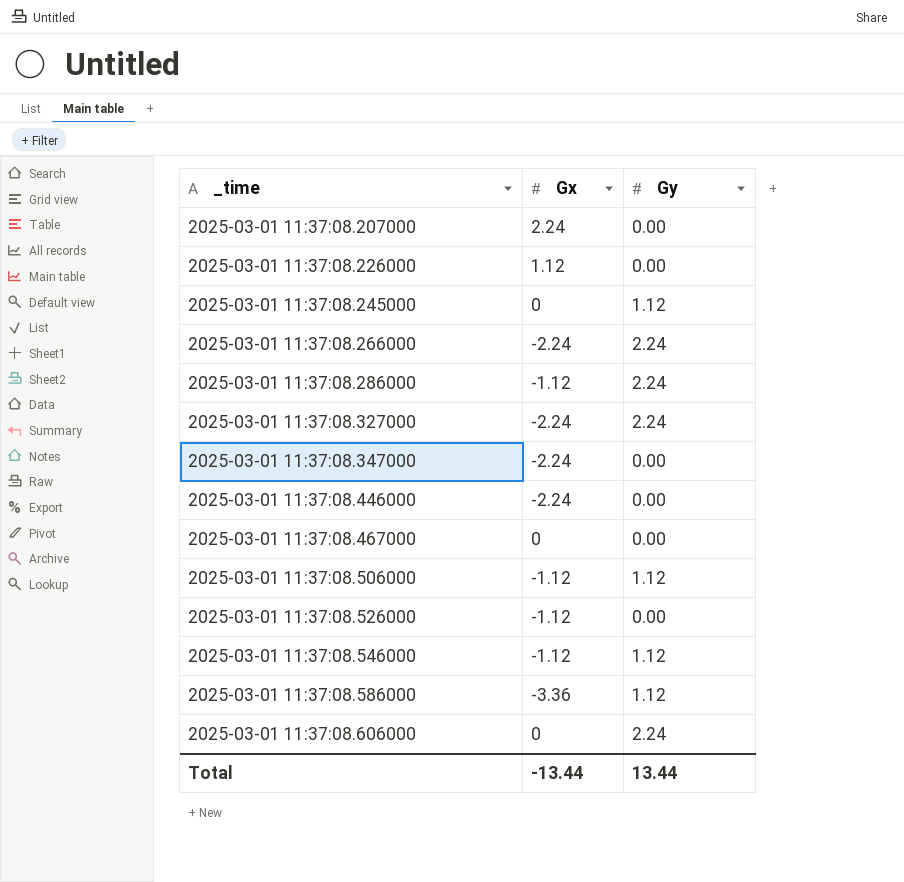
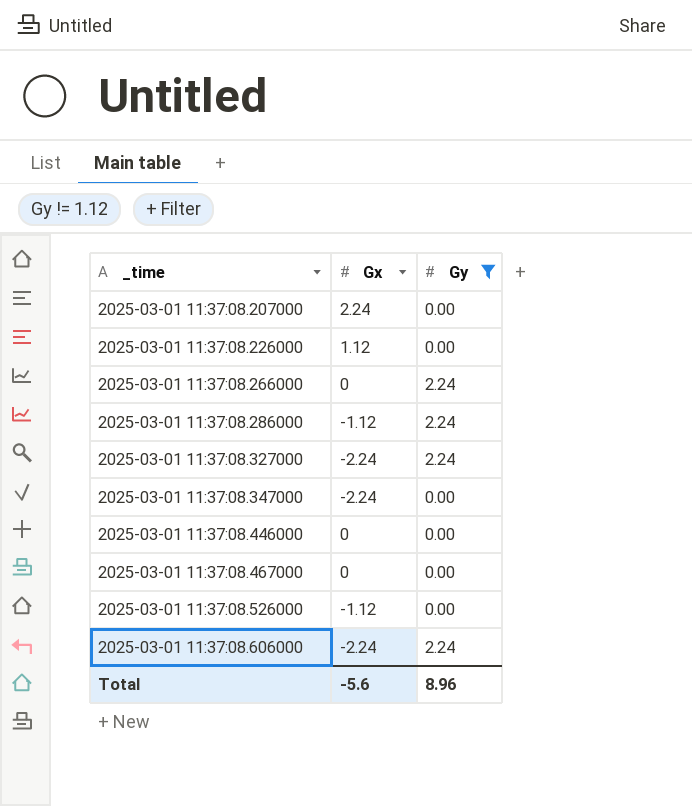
filter: none -> Gy != 1.12
2025-03-01 11:37:08.266000 | Gx: -2.24 -> 0
2025-03-01 11:37:08.446000 | Gx: -2.24 -> 0
2025-03-01 11:37:08.606000 | Gx: 0 -> -2.24
Total | Gx: -13.44 -> -5.6
Total | Gy: 13.44 -> 8.96

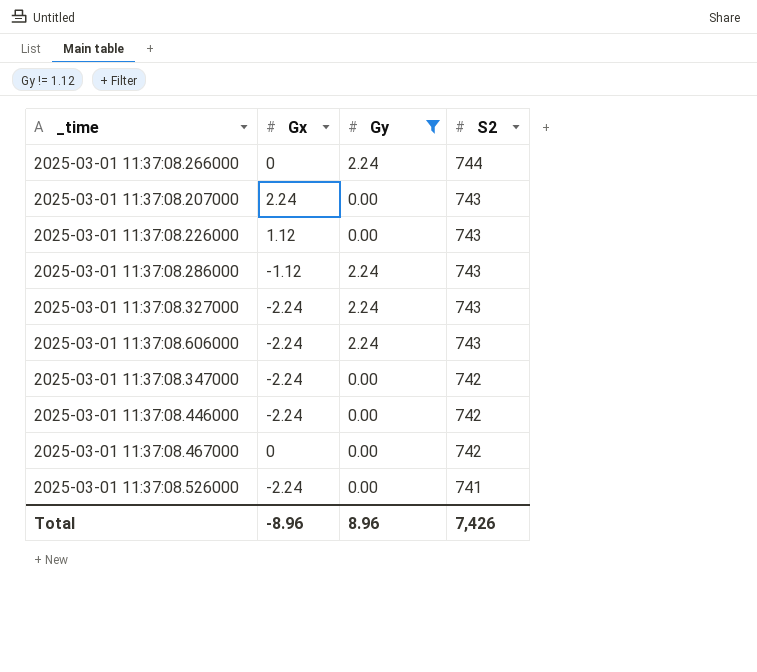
row order: _time ascending -> S2 descending
column S2 | position: none -> 4
2025-03-01 11:37:08.446000 | Gx: 0 -> -2.24
2025-03-01 11:37:08.526000 | Gx: -1.12 -> -2.24
Total | Gx: -5.6 -> -8.96

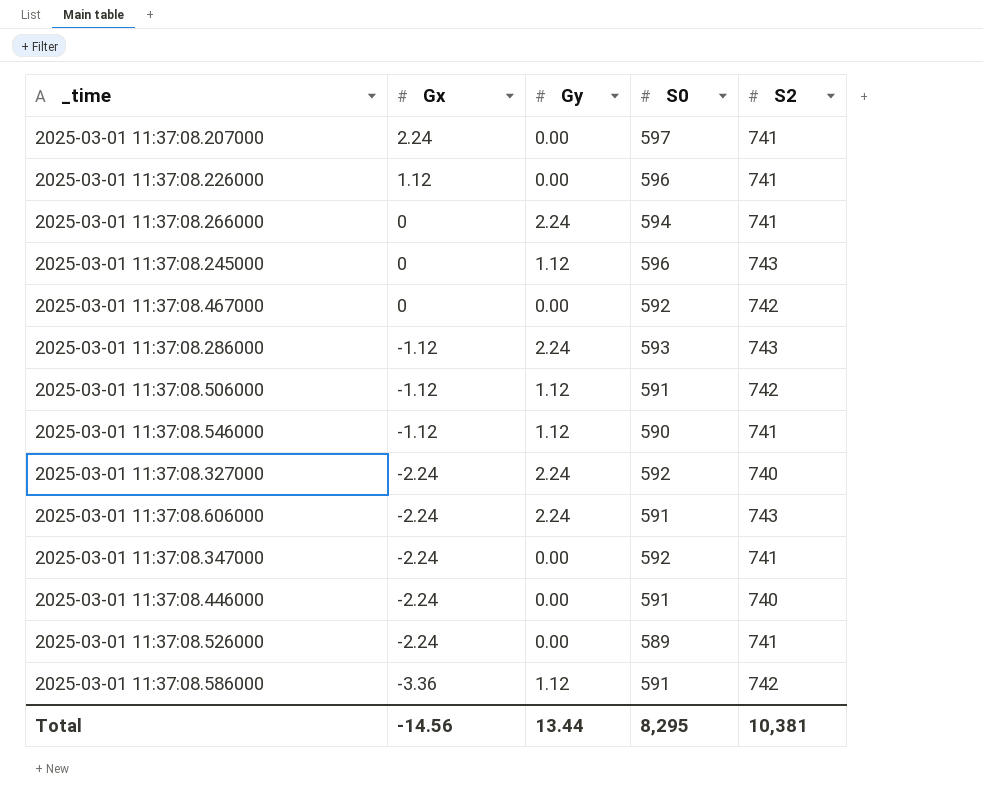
filter: Gy != 1.12 -> none
row order: S2 descending -> Gx descending
column S0 | position: none -> 4
2025-03-01 11:37:08.207000 | S2: 743 -> 741
2025-03-01 11:37:08.226000 | S2: 743 -> 741
2025-03-01 11:37:08.266000 | S2: 744 -> 741
2025-03-01 11:37:08.327000 | S2: 743 -> 740
2025-03-01 11:37:08.347000 | S2: 742 -> 741
2025-03-01 11:37:08.446000 | S2: 742 -> 740
Total | Gx: -8.96 -> -14.56
Total | Gy: 8.96 -> 13.44
Total | S2: 7,426 -> 10,381

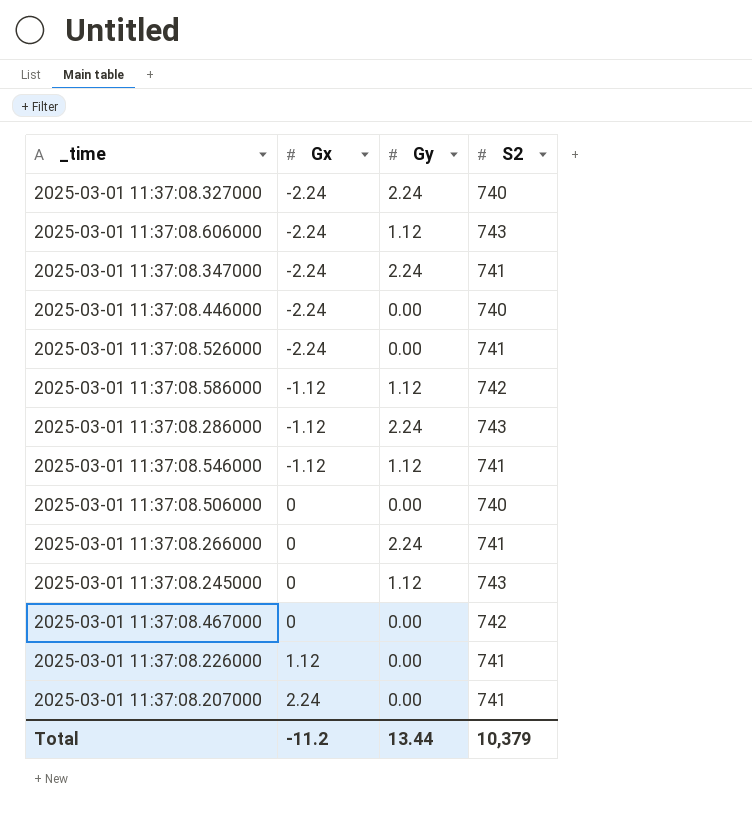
row order: Gx descending -> Gx ascending
column S0 | position: 4 -> none
2025-03-01 11:37:08.606000 | Gy: 2.24 -> 1.12
2025-03-01 11:37:08.347000 | Gy: 0.00 -> 2.24
2025-03-01 11:37:08.586000 | Gx: -3.36 -> -1.12
2025-03-01 11:37:08.506000 | Gx: -1.12 -> 0
2025-03-01 11:37:08.506000 | Gy: 1.12 -> 0.00
2025-03-01 11:37:08.506000 | S2: 742 -> 740
Total | Gx: -14.56 -> -11.2
Total | S2: 10,381 -> 10,379

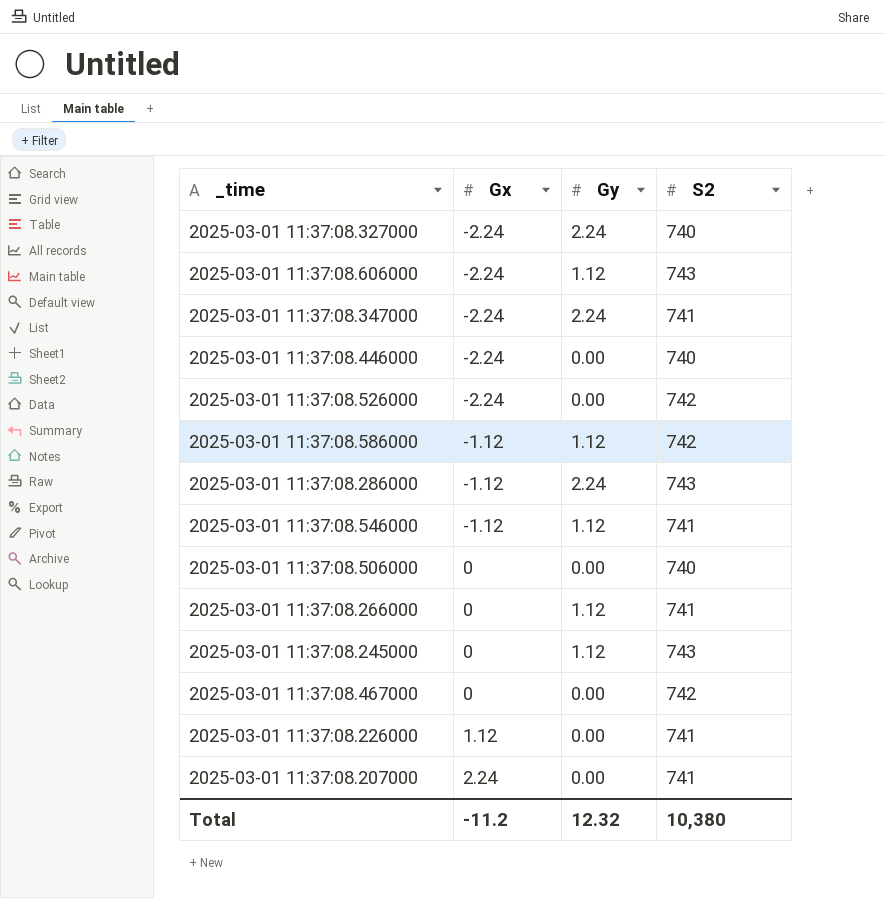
2025-03-01 11:37:08.526000 | S2: 741 -> 742
2025-03-01 11:37:08.266000 | Gy: 2.24 -> 1.12
Total | Gy: 13.44 -> 12.32
Total | S2: 10,379 -> 10,380

